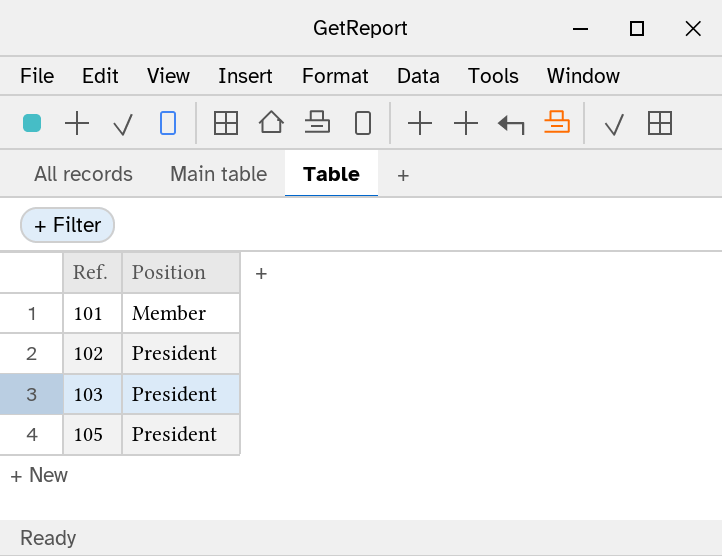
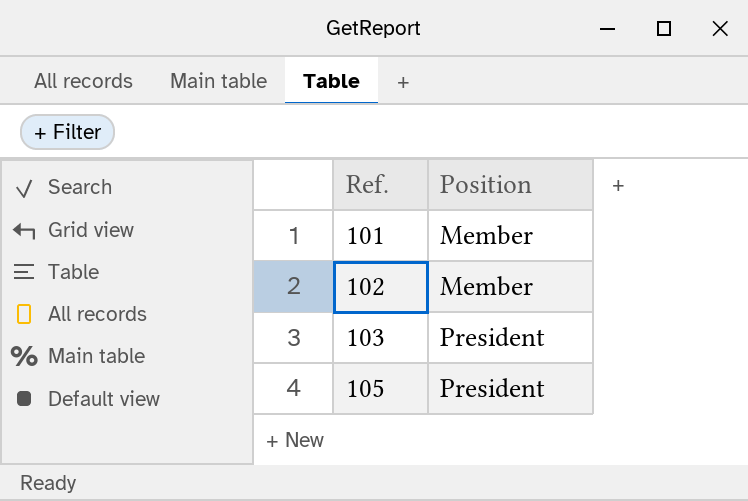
102 | Position: President -> Member

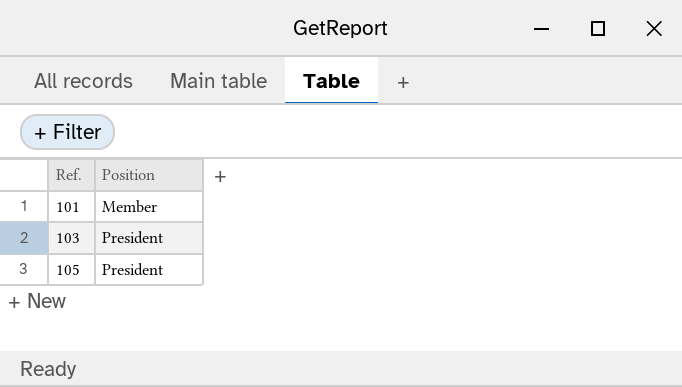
row 102: Member -> none

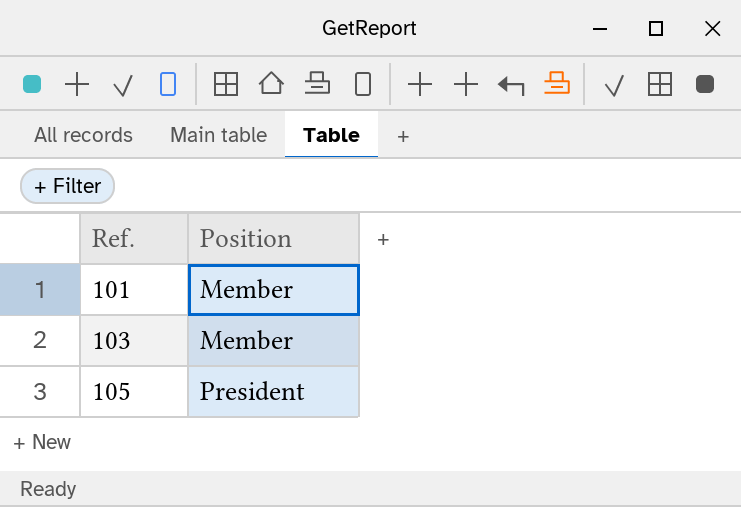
103 | Position: President -> Member

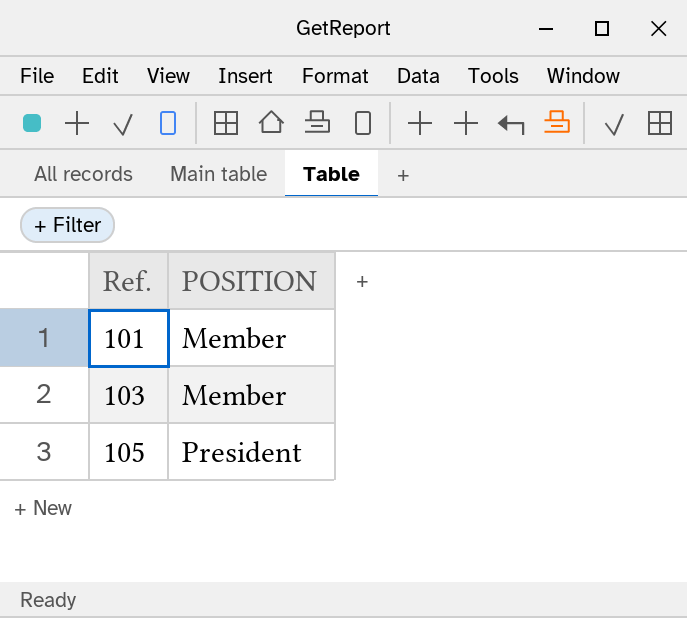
column name: Position -> POSITION

